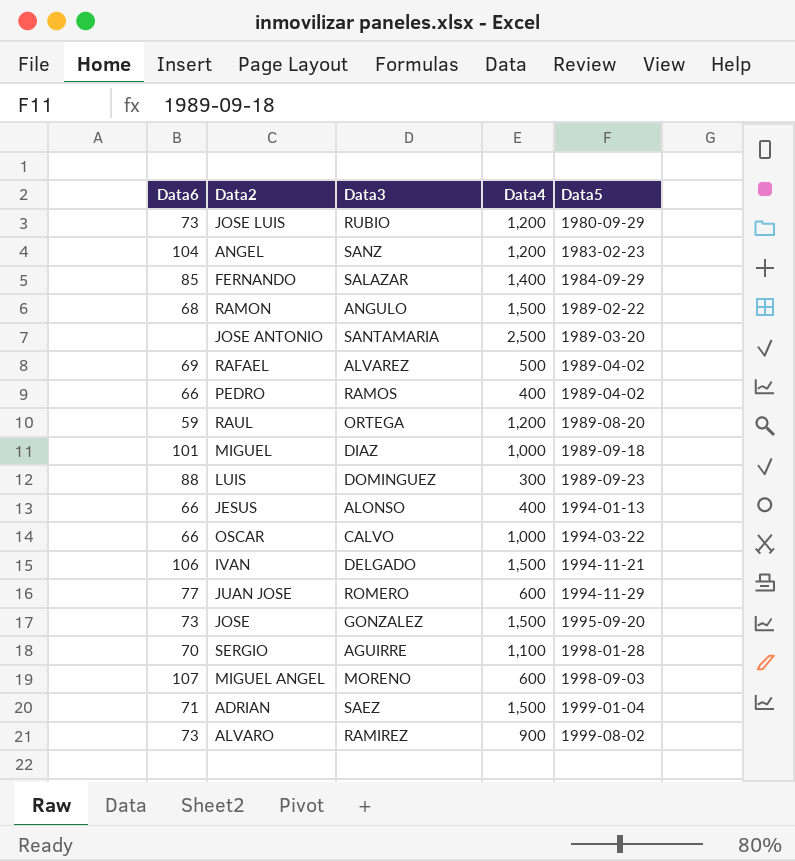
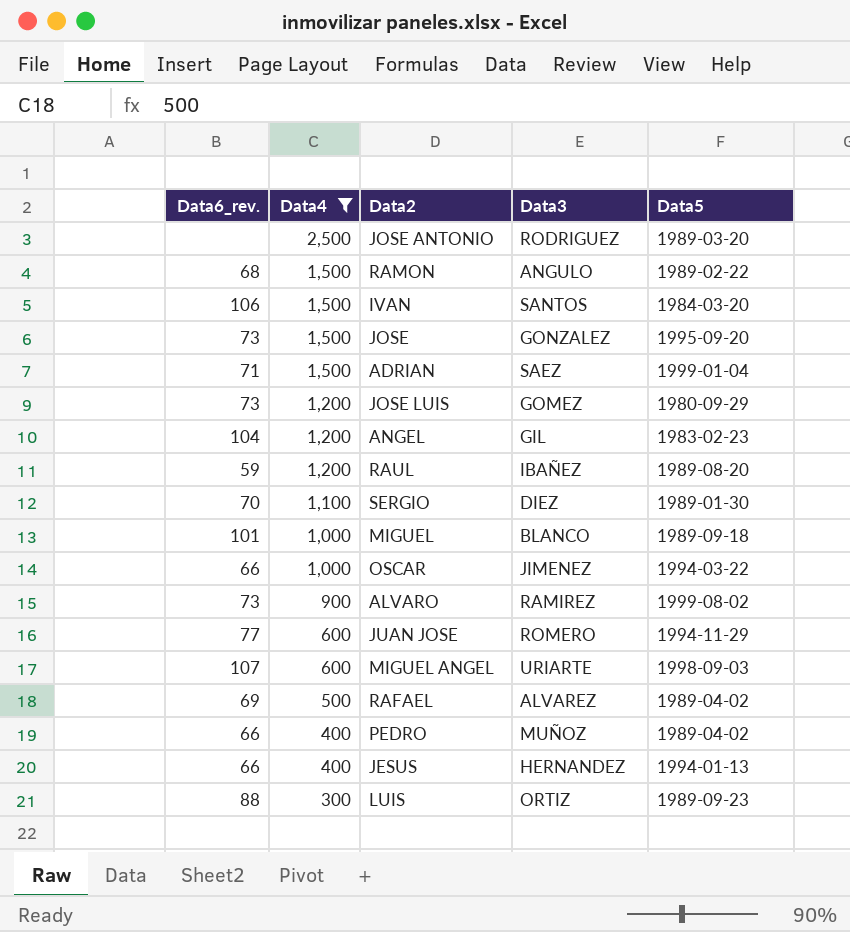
filter: none -> Data4 != 1,400
row order: Data5 ascending -> Data4 descending
column name: Data6 -> Data6_rev.
column Data4 | position: 4 -> 2
JOSE ANTONIO | Data3: SANTAMARIA -> RODRIGUEZ
IVAN | Data3: DELGADO -> SANTOS
IVAN | Data5: 1994-11-21 -> 1984-03-20
JOSE LUIS | Data3: RUBIO -> GOMEZ
ANGEL | Data3: SANZ -> GIL
RAUL | Data3: ORTEGA -> IBAÑEZ
SERGIO | Data3: AGUIRRE -> DIEZ
SERGIO | Data5: 1998-01-28 -> 1989-01-30
MIGUEL | Data3: DIAZ -> BLANCO
OSCAR | Data3: CALVO -> JIMENEZ
MIGUEL ANGEL | Data3: MORENO -> URIARTE
PEDRO | Data3: RAMOS -> MUÑOZ
JESUS | Data3: ALONSO -> HERNANDEZ
LUIS | Data3: DOMINGUEZ -> ORTIZ

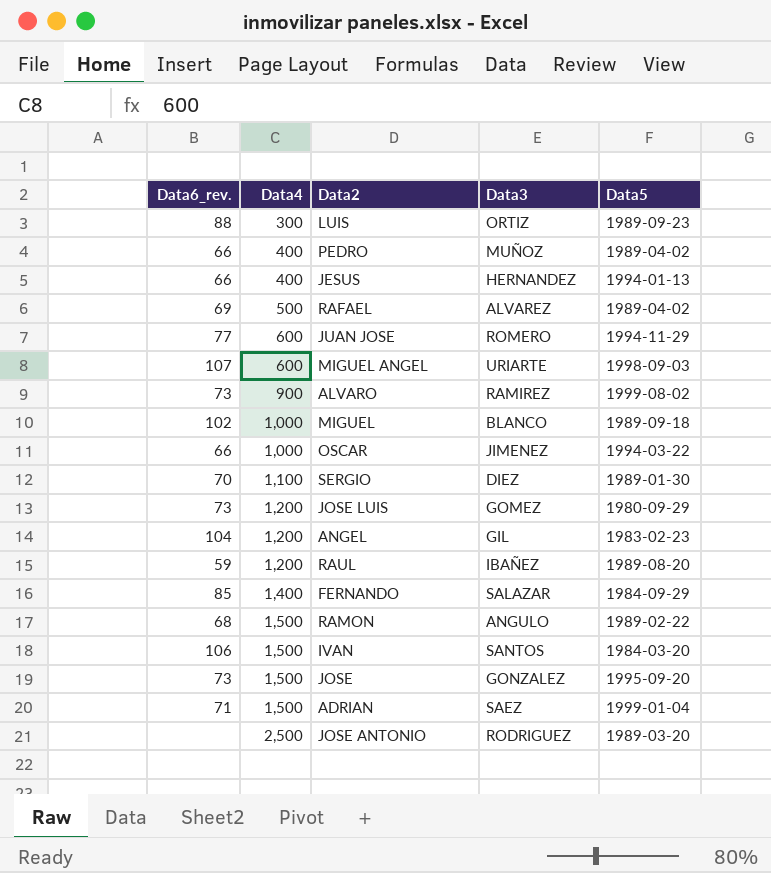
filter: Data4 != 1,400 -> none
row order: Data4 descending -> Data4 ascending
MIGUEL | Data6_rev.: 101 -> 102

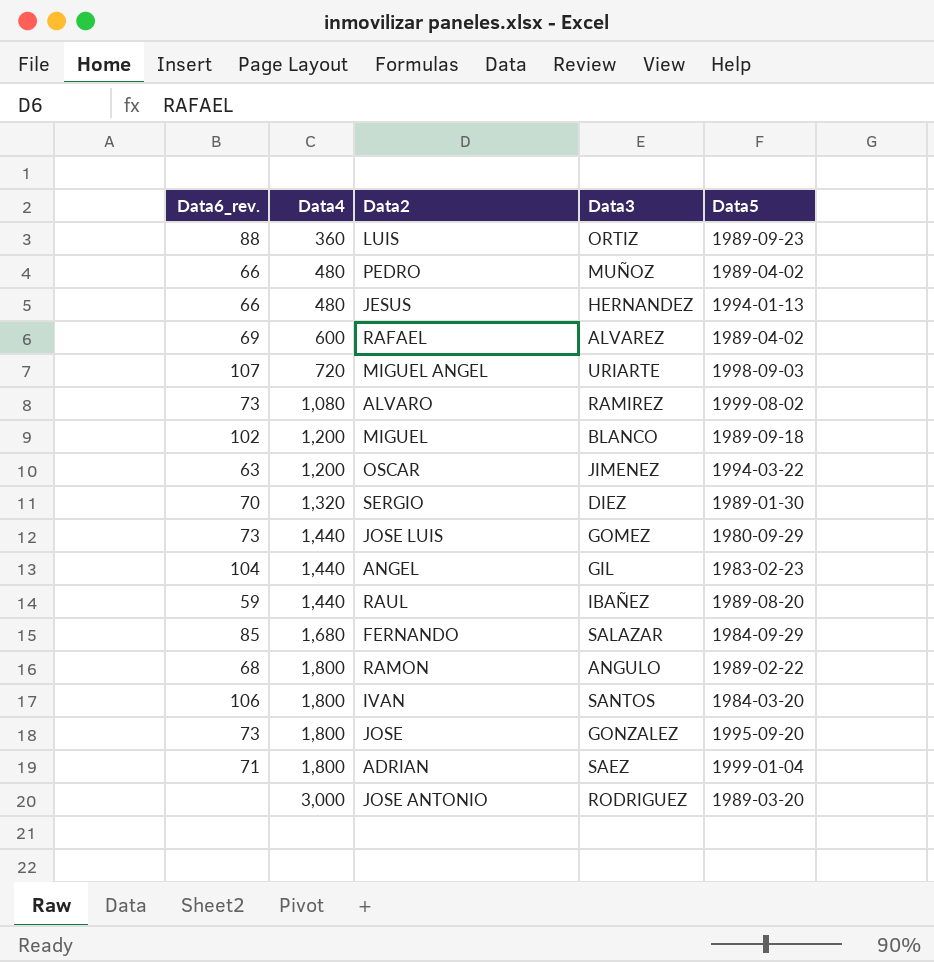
row JUAN JOSE: 77 | 600 | ROMERO | 1994-11-29 -> none
LUIS | Data4: 300 -> 360
PEDRO | Data4: 400 -> 480
JESUS | Data4: 400 -> 480
RAFAEL | Data4: 500 -> 600
MIGUEL ANGEL | Data4: 600 -> 720
ALVARO | Data4: 900 -> 1,080
MIGUEL | Data4: 1,000 -> 1,200
OSCAR | Data6_rev.: 66 -> 63
OSCAR | Data4: 1,000 -> 1,200
SERGIO | Data4: 1,100 -> 1,320
JOSE LUIS | Data4: 1,200 -> 1,440
ANGEL | Data4: 1,200 -> 1,440
RAUL | Data4: 1,200 -> 1,440
FERNANDO | Data4: 1,400 -> 1,680
RAMON | Data4: 1,500 -> 1,800
IVAN | Data4: 1,500 -> 1,800
JOSE | Data4: 1,500 -> 1,800
ADRIAN | Data4: 1,500 -> 1,800
JOSE ANTONIO | Data4: 2,500 -> 3,000

